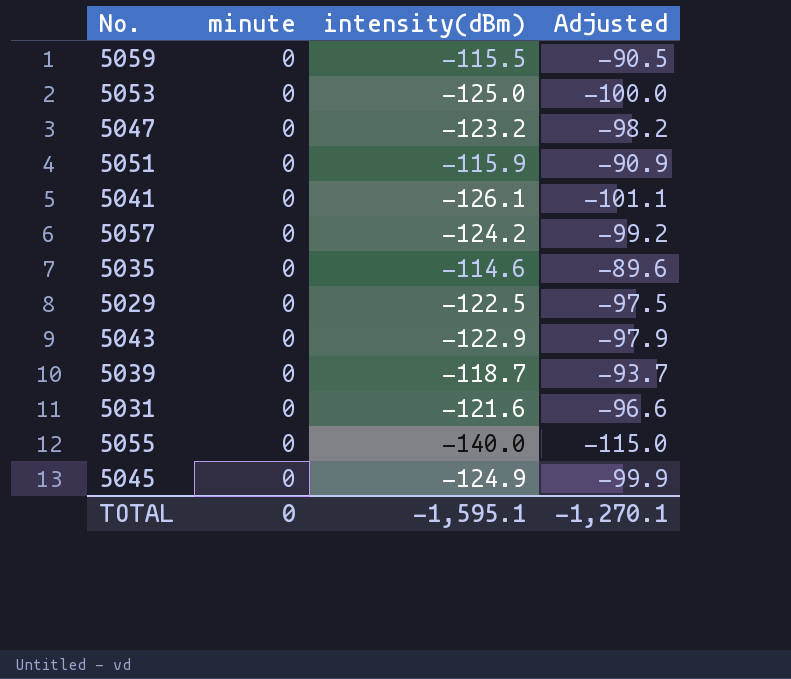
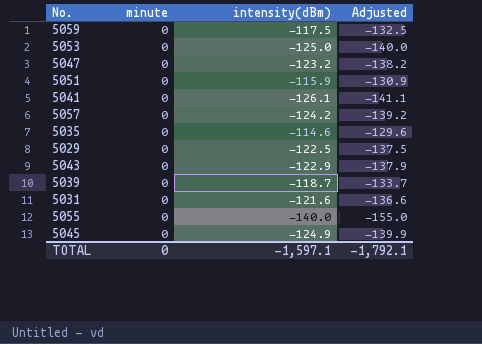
column Adjusted | formula: [intensity(dBm)] + 25 -> [intensity(dBm)] - 15
5059 | intensity(dBm): -115.5 -> -117.5
TOTAL | intensity(dBm): -1,595.1 -> -1,597.1
TOTAL | Adjusted: -1,270.1 -> -1,792.1

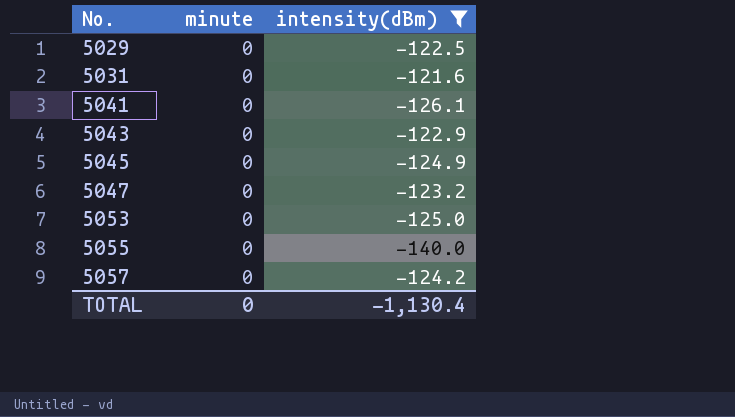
filter: none -> intensity(dBm) <= -121.6
row order: none -> No. ascending
column Adjusted | formula: [intensity(dBm)] - 15 -> none
TOTAL | intensity(dBm): -1,597.1 -> -1,130.4

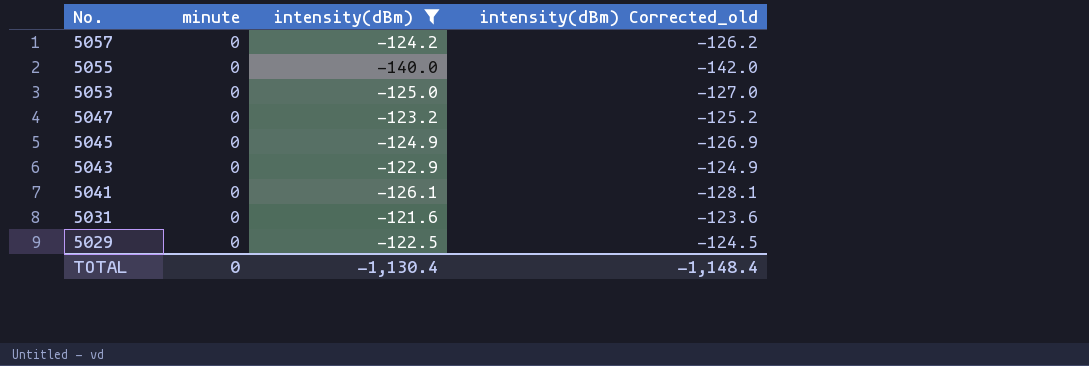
row order: No. ascending -> No. descending
column intensity(dBm) Corrected_old | formula: none -> [intensity(dBm)] - 2

